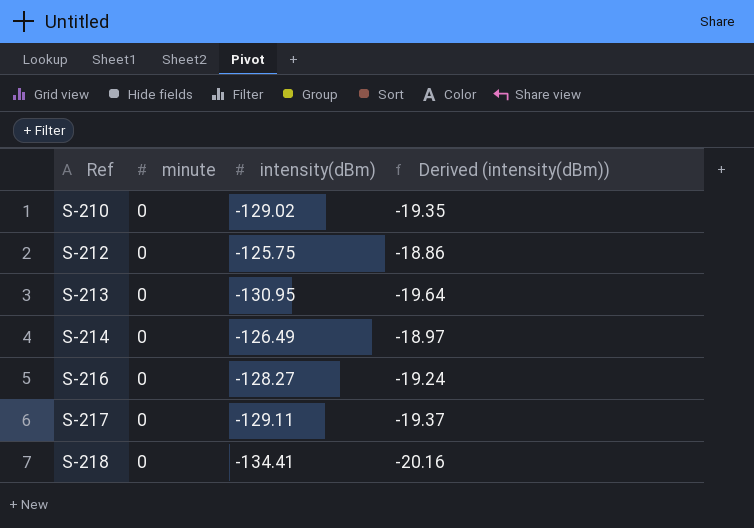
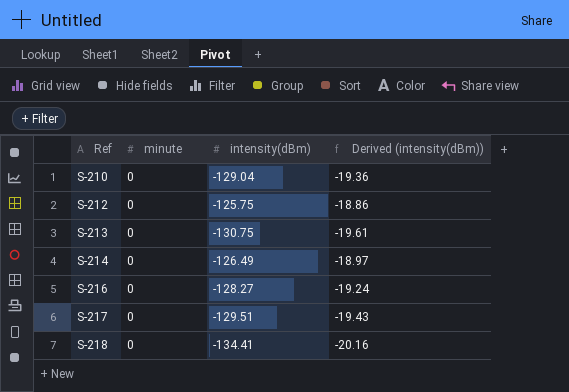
S-210 | intensity(dBm): -129.02 -> -129.04
S-210 | Derived (intensity(dBm)): -19.35 -> -19.36
S-213 | intensity(dBm): -130.95 -> -130.75
S-213 | Derived (intensity(dBm)): -19.64 -> -19.61
S-217 | intensity(dBm): -129.11 -> -129.51
S-217 | Derived (intensity(dBm)): -19.37 -> -19.43

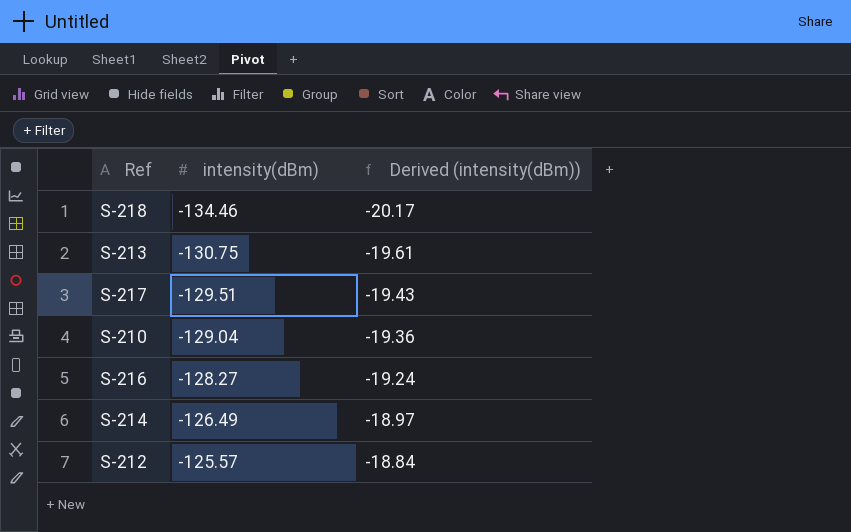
row order: Ref ascending -> intensity(dBm) ascending
column minute | position: 2 -> none
S-218 | intensity(dBm): -134.41 -> -134.46
S-218 | Derived (intensity(dBm)): -20.16 -> -20.17
S-212 | intensity(dBm): -125.75 -> -125.57
S-212 | Derived (intensity(dBm)): -18.86 -> -18.84

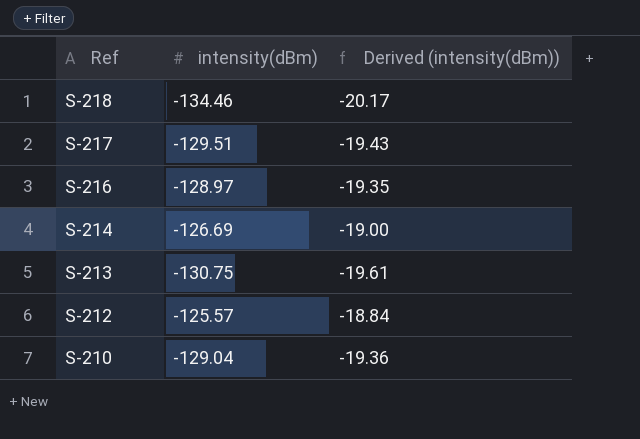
row order: intensity(dBm) ascending -> Ref descending
S-216 | intensity(dBm): -128.27 -> -128.97
S-216 | Derived (intensity(dBm)): -19.24 -> -19.35
S-214 | intensity(dBm): -126.49 -> -126.69
S-214 | Derived (intensity(dBm)): -18.97 -> -19.00

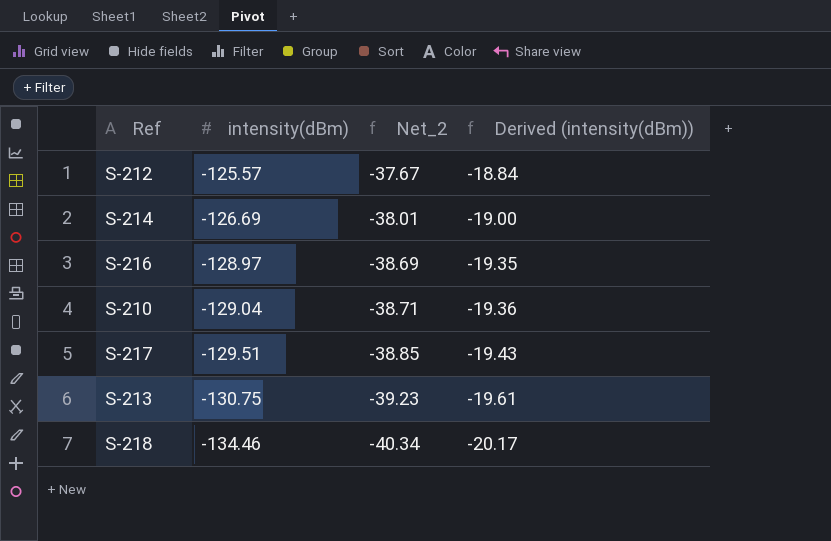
row order: Ref descending -> intensity(dBm) descending
column Net_2 | formula: none -> [intensity(dBm)] * 0.3

